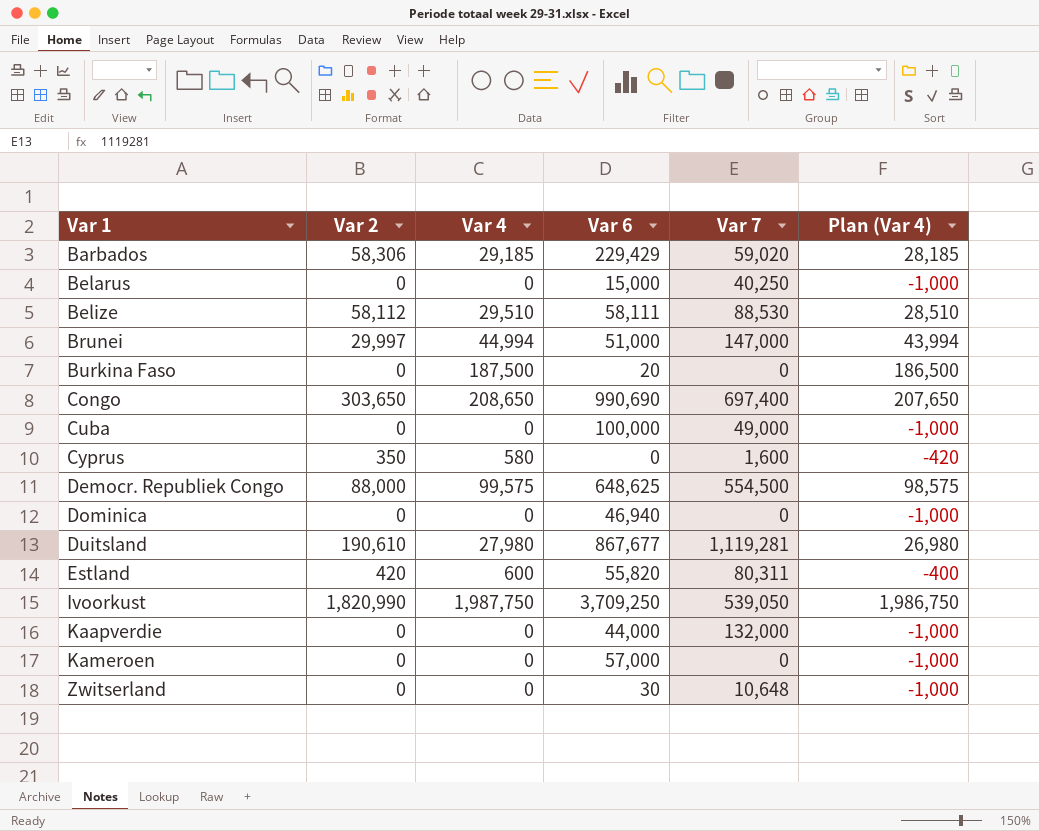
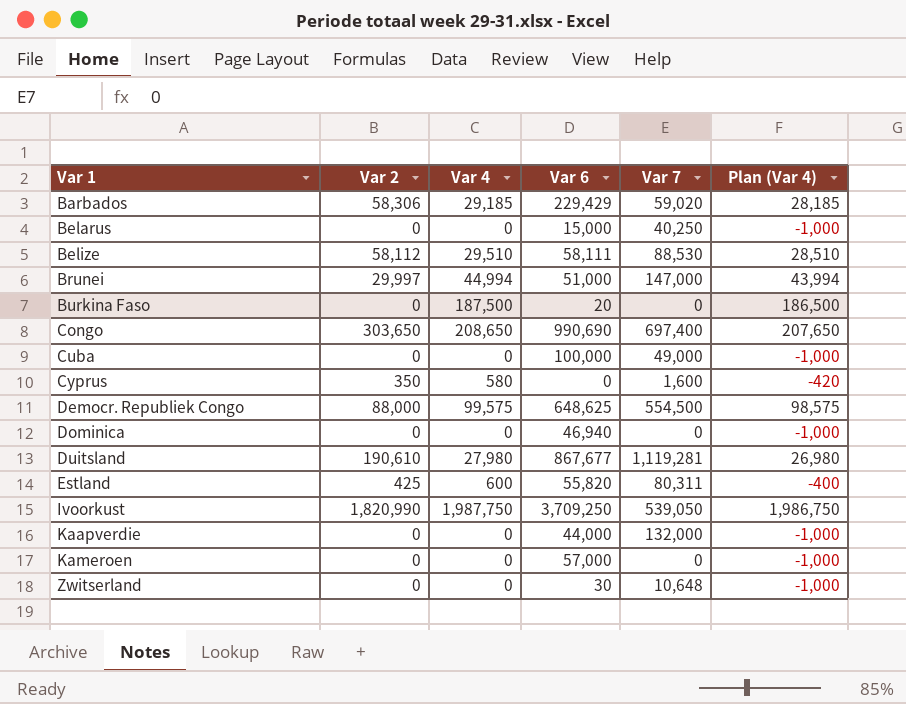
Estland | Var 2: 420 -> 425

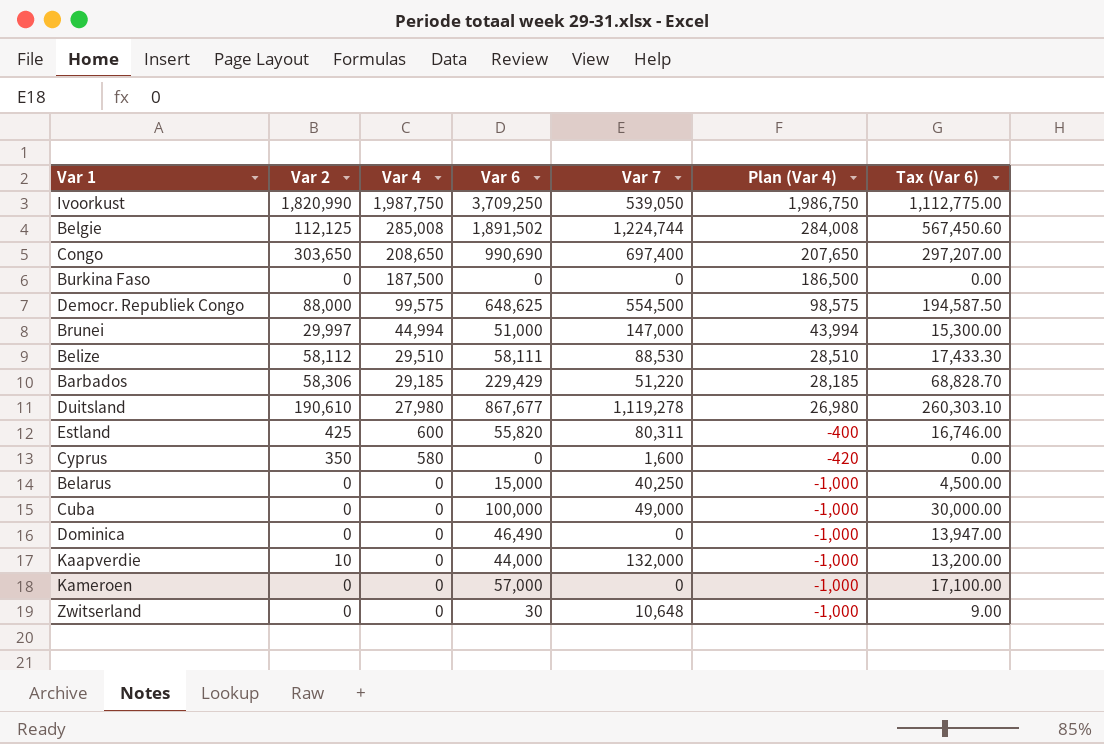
row order: Var 1 ascending -> Var 4 descending
column Tax (Var 6) | formula: none -> [Var 6] * 0.3
row Belgie: none -> 112,125 | 285,008 | 1,891,502 | 1,224,744 | 284,008 | 567,450.60
Burkina Faso | Var 6: 20 -> 0
Barbados | Var 7: 59,020 -> 51,220
Duitsland | Var 7: 1,119,281 -> 1,119,278
Dominica | Var 6: 46,940 -> 46,490
Kaapverdie | Var 2: 0 -> 10

